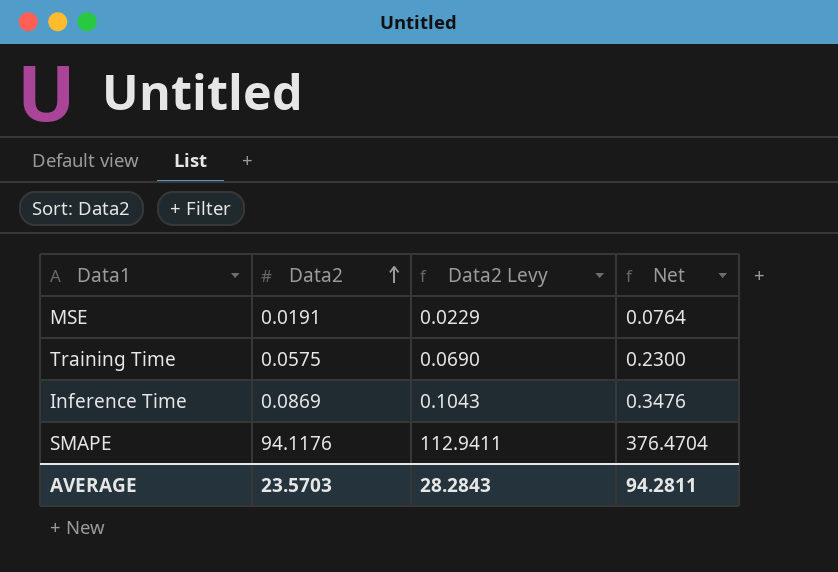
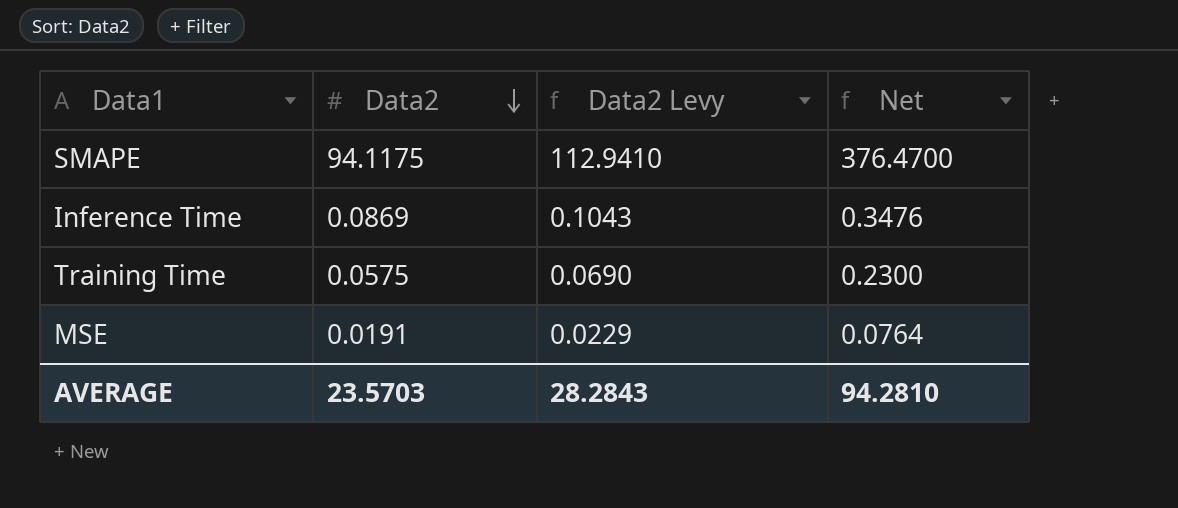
row order: Data2 ascending -> Data2 descending
SMAPE | Data2: 94.1176 -> 94.1175
SMAPE | Data2 Levy: 112.9411 -> 112.9410
SMAPE | Net: 376.4704 -> 376.4700
AVERAGE | Net: 94.2811 -> 94.2810

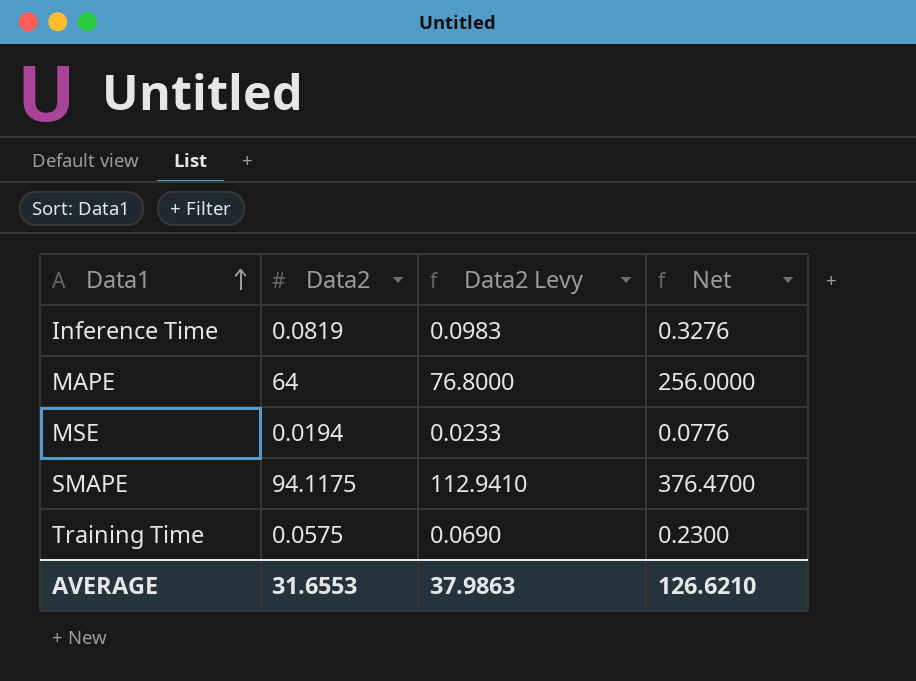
row order: Data2 descending -> Data1 ascending
Inference Time | Data2: 0.0869 -> 0.0819
Inference Time | Data2 Levy: 0.1043 -> 0.0983
Inference Time | Net: 0.3476 -> 0.3276
row MAPE: none -> 64 | 76.8000 | 256.0000
MSE | Data2: 0.0191 -> 0.0194
MSE | Data2 Levy: 0.0229 -> 0.0233
MSE | Net: 0.0764 -> 0.0776
AVERAGE | Data2: 23.5703 -> 31.6553
AVERAGE | Data2 Levy: 28.2843 -> 37.9863
AVERAGE | Net: 94.2810 -> 126.6210

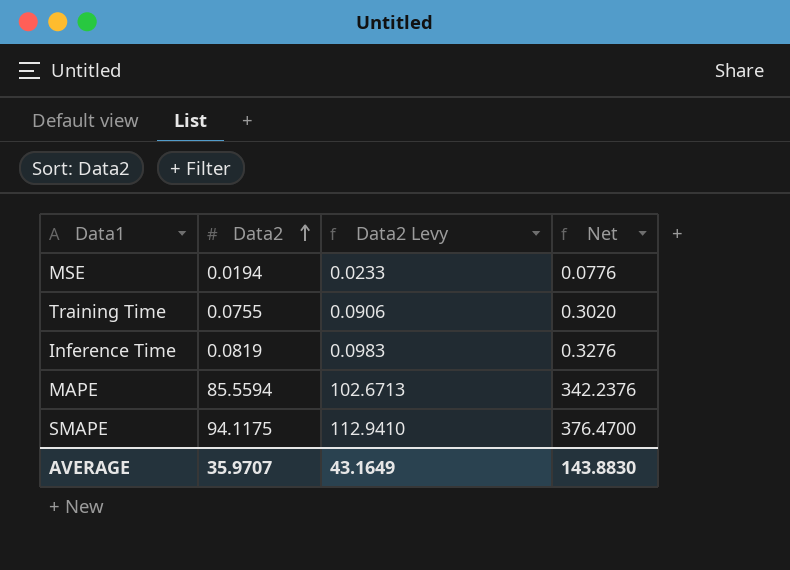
row order: Data1 ascending -> Data2 ascending
Training Time | Data2: 0.0575 -> 0.0755
Training Time | Data2 Levy: 0.0690 -> 0.0906
Training Time | Net: 0.2300 -> 0.3020
MAPE | Data2: 64 -> 85.5594
MAPE | Data2 Levy: 76.8000 -> 102.6713
MAPE | Net: 256.0000 -> 342.2376
AVERAGE | Data2: 31.6553 -> 35.9707
AVERAGE | Data2 Levy: 37.9863 -> 43.1649
AVERAGE | Net: 126.6210 -> 143.8830

